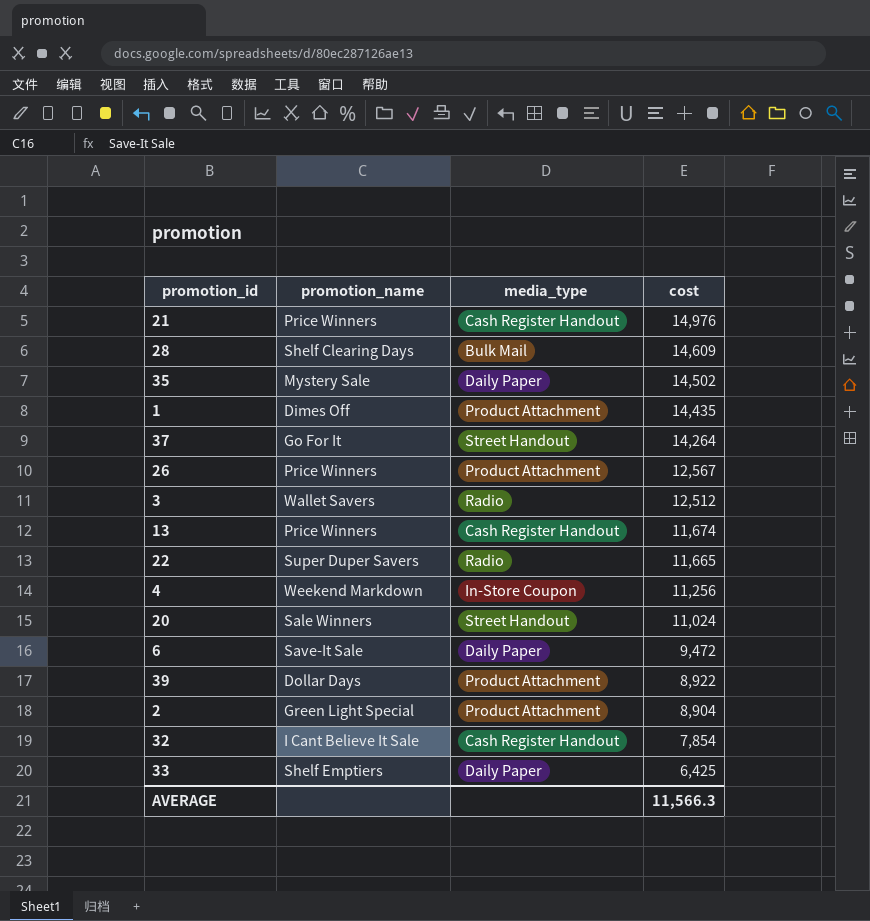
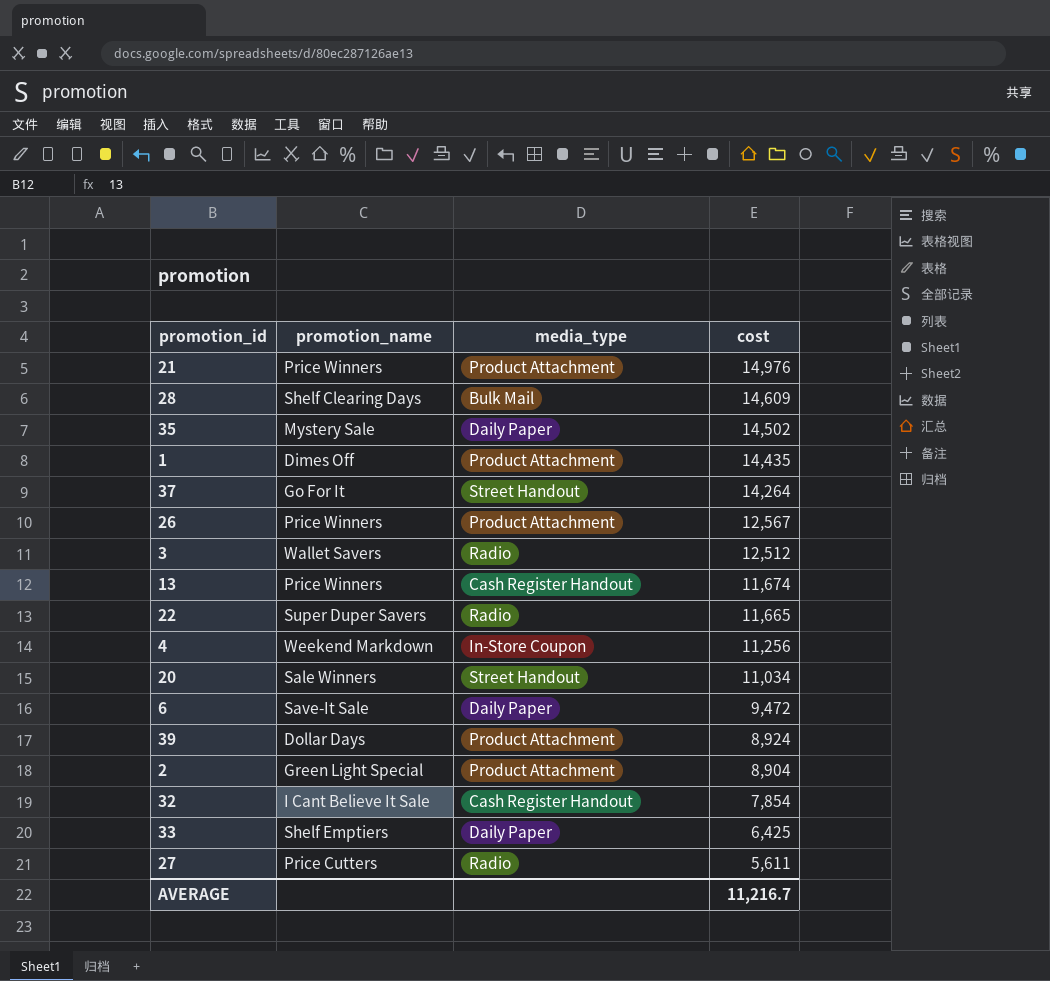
21 | media_type: Cash Register Handout -> Product Attachment
20 | cost: 11,024 -> 11,034
39 | cost: 8,922 -> 8,924
row 27: none -> Price Cutters | Radio | 5,611
AVERAGE | cost: 11,566.3 -> 11,216.7

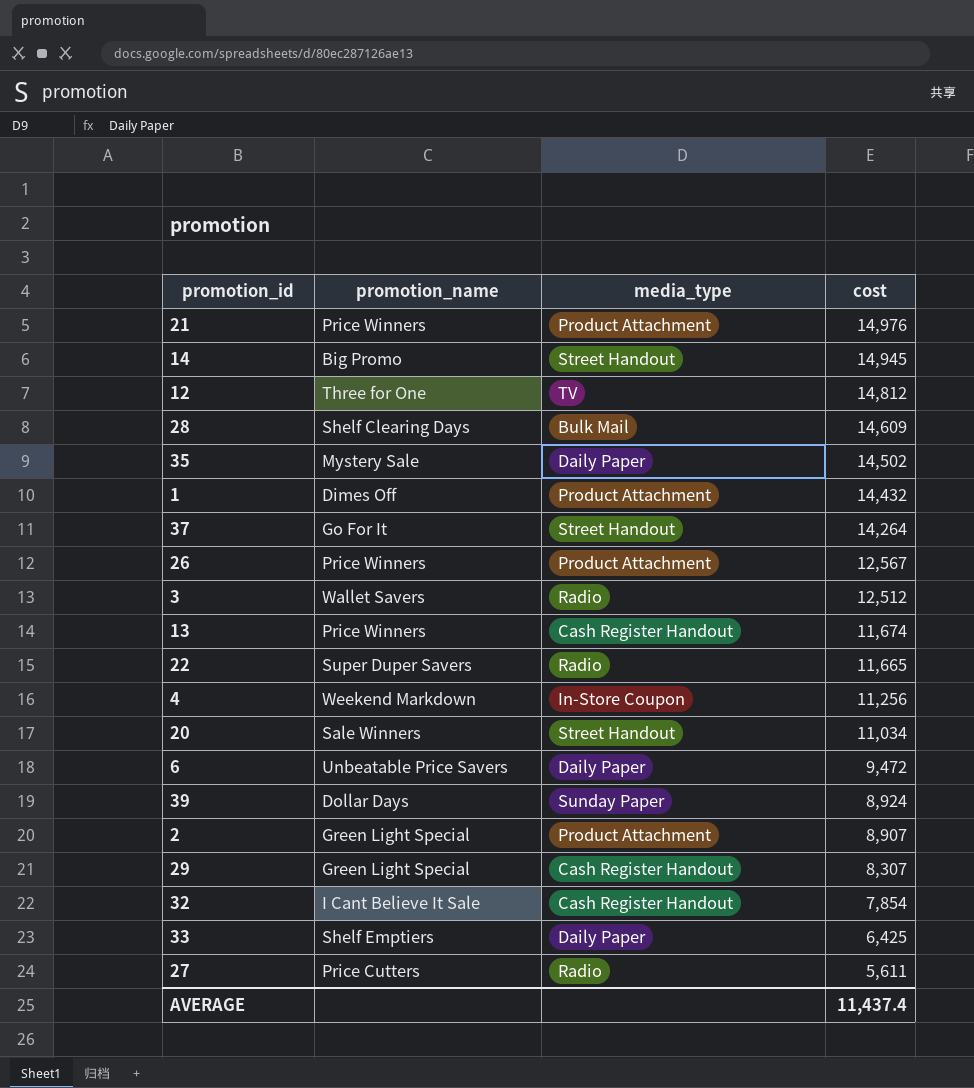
row 14: none -> Big Promo | Street Handout | 14,945
row 12: none -> Three for One | TV | 14,812
1 | cost: 14,435 -> 14,432
6 | promotion_name: Save-It Sale -> Unbeatable Price Savers
39 | media_type: Product Attachment -> Sunday Paper
2 | cost: 8,904 -> 8,907
row 29: none -> Green Light Special | Cash Register Handout | 8,307
AVERAGE | cost: 11,216.7 -> 11,437.4

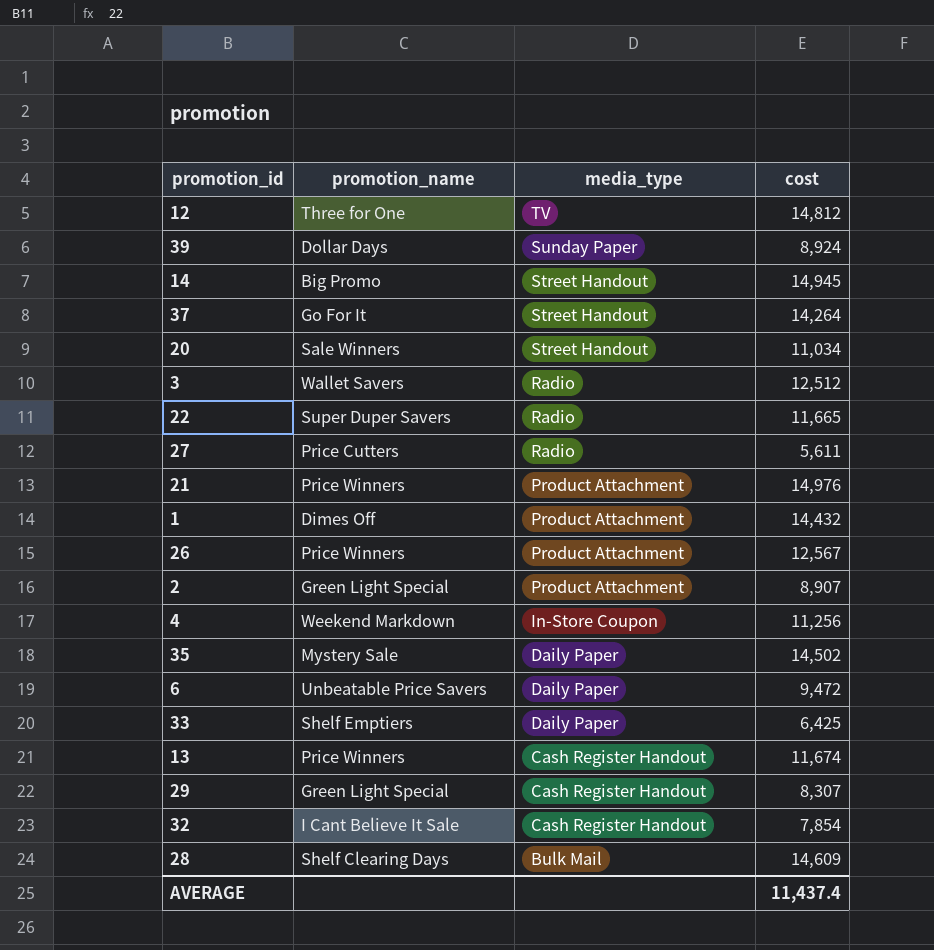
row order: cost descending -> media_type descending

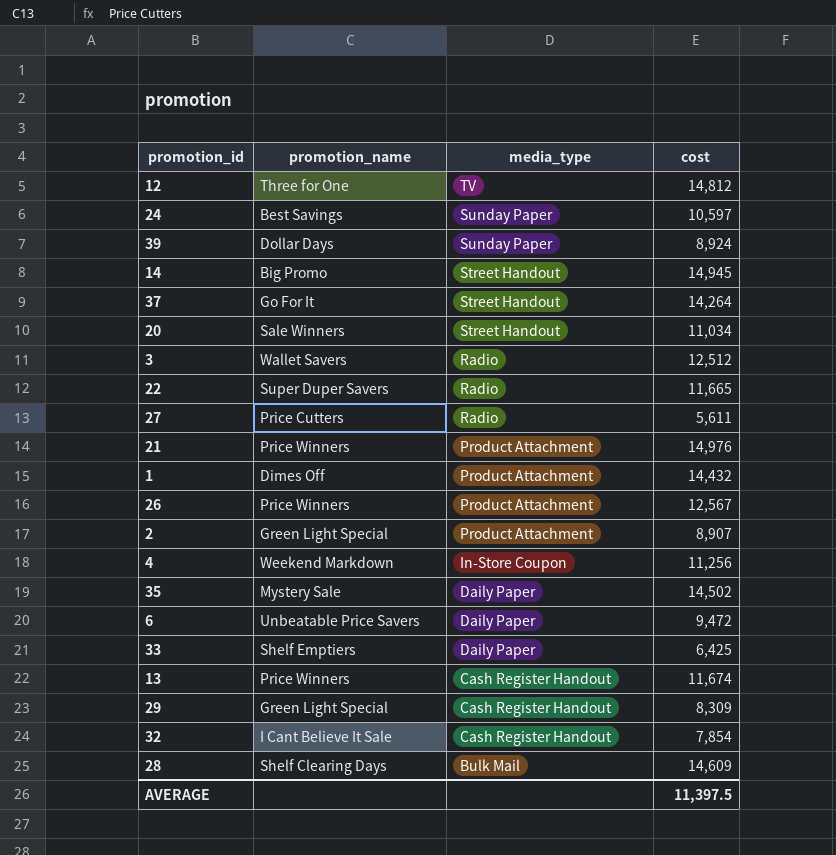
row 24: none -> Best Savings | Sunday Paper | 10,597
29 | cost: 8,307 -> 8,309
AVERAGE | cost: 11,437.4 -> 11,397.5

